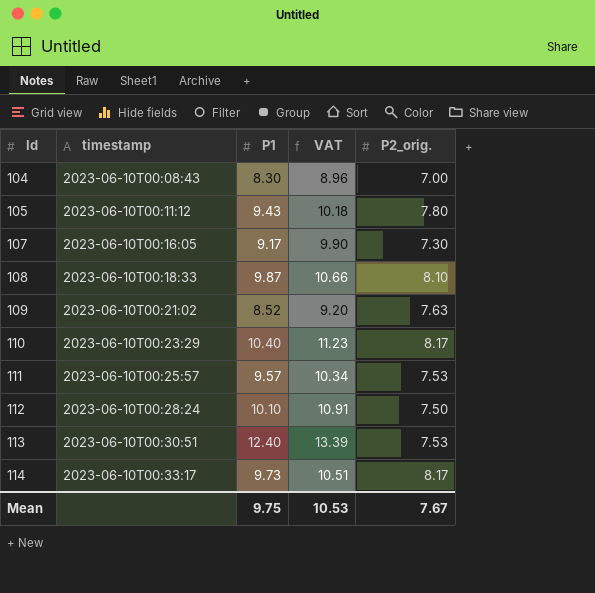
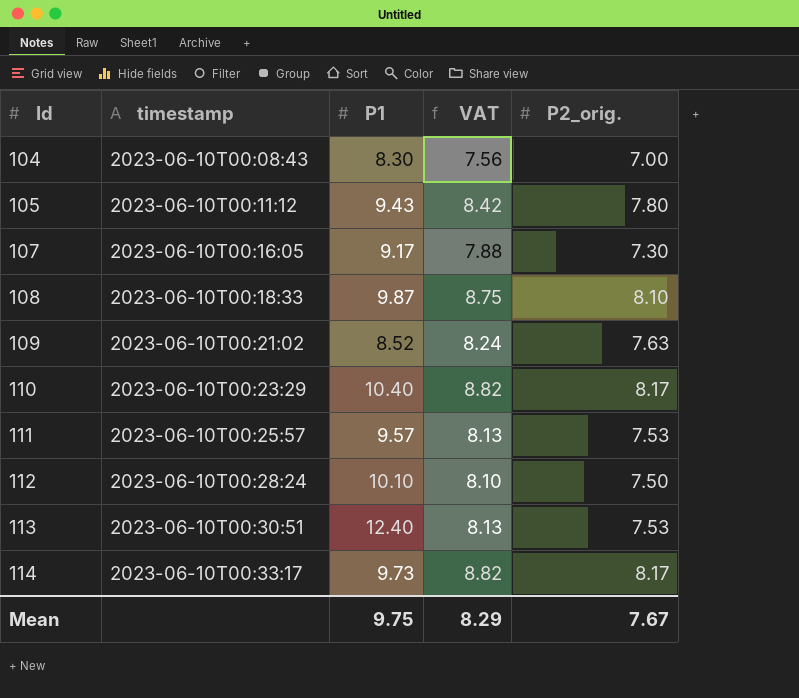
column VAT | formula: [P1] * 1.08 -> [P2_orig.] * 1.08
Mean | VAT: 10.53 -> 8.29

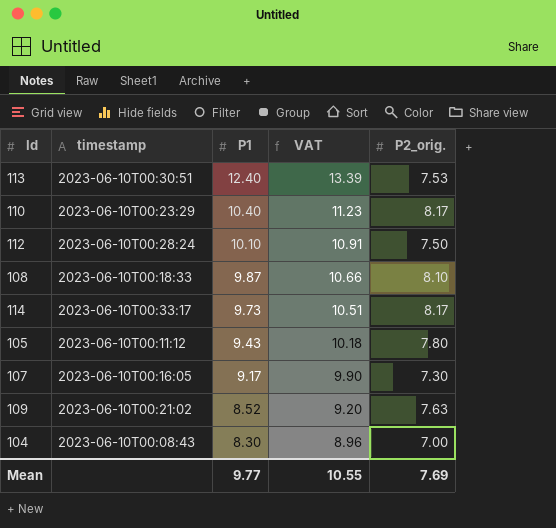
row order: Id ascending -> P1 descending
column VAT | formula: [P2_orig.] * 1.08 -> [P1] * 1.08
row 111: 2023-06-10T00:25:57 | 9.57 | 8.13 | 7.53 -> none
Mean | P1: 9.75 -> 9.77
Mean | VAT: 8.29 -> 10.55
Mean | P2_orig.: 7.67 -> 7.69

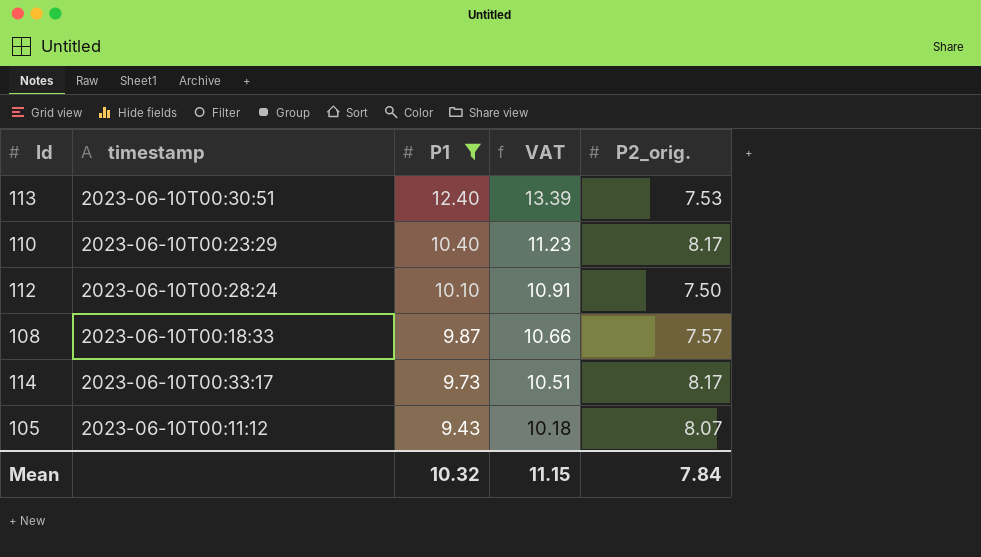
filter: none -> P1 >= 9.43
108 | P2_orig.: 8.10 -> 7.57
105 | P2_orig.: 7.80 -> 8.07
Mean | P1: 9.77 -> 10.32
Mean | VAT: 10.55 -> 11.15
Mean | P2_orig.: 7.69 -> 7.84

